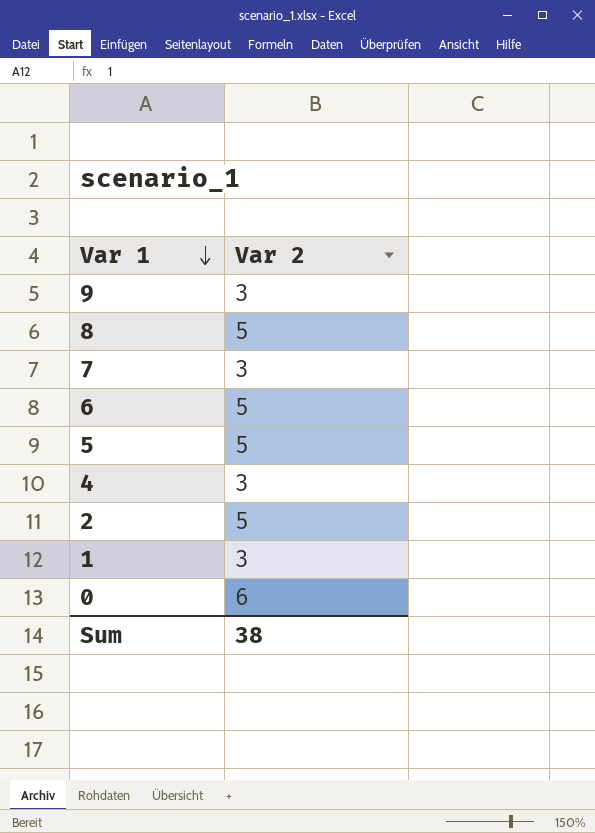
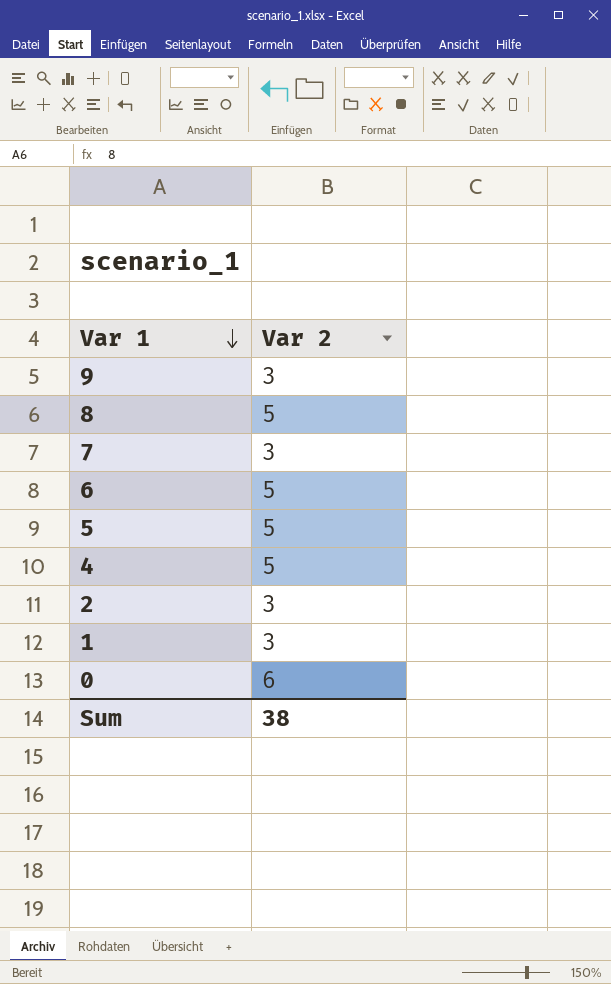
4 | Var 2: 3 -> 5
2 | Var 2: 5 -> 3

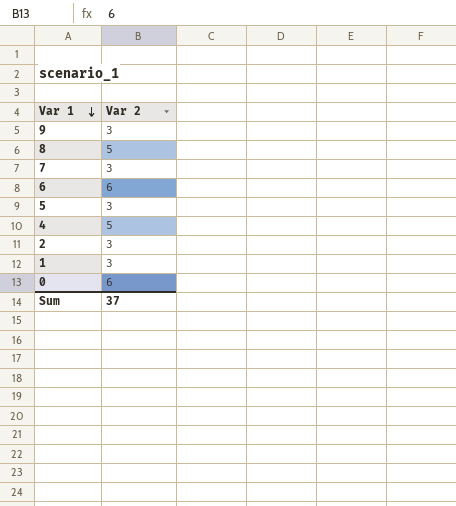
6 | Var 2: 5 -> 6
5 | Var 2: 5 -> 3
Sum | Var 2: 38 -> 37

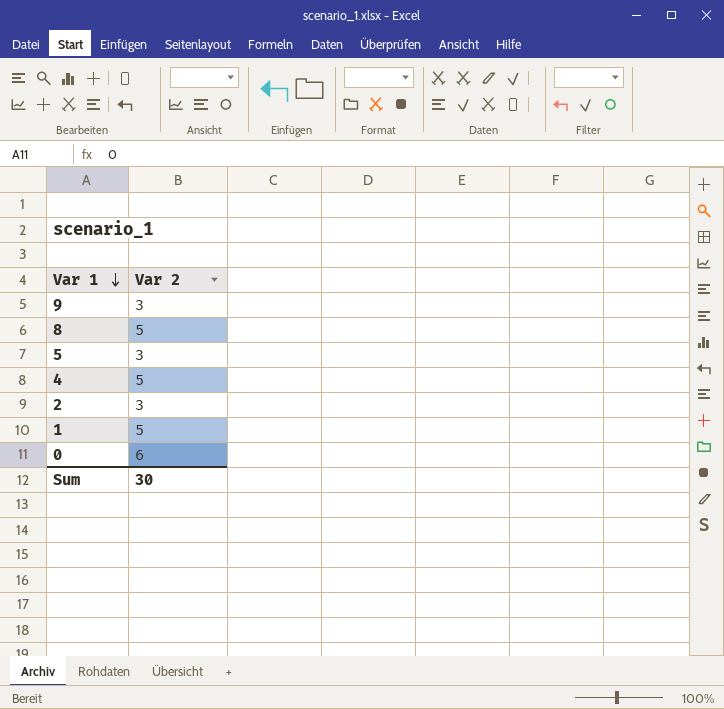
row 7: 3 -> none
row 6: 6 -> none
1 | Var 2: 3 -> 5
Sum | Var 2: 37 -> 30

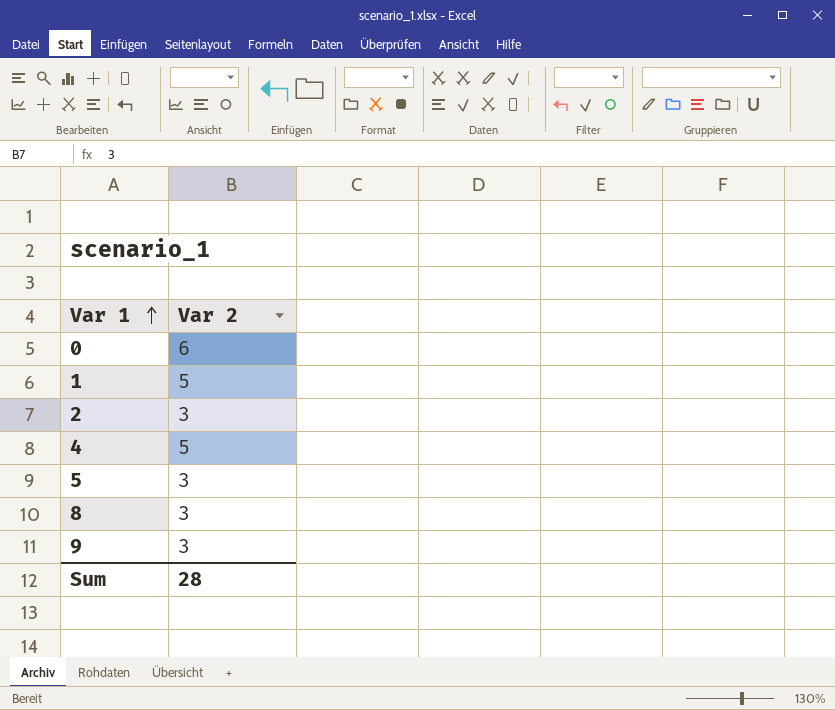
row order: Var 1 descending -> Var 1 ascending
8 | Var 2: 5 -> 3
Sum | Var 2: 30 -> 28

